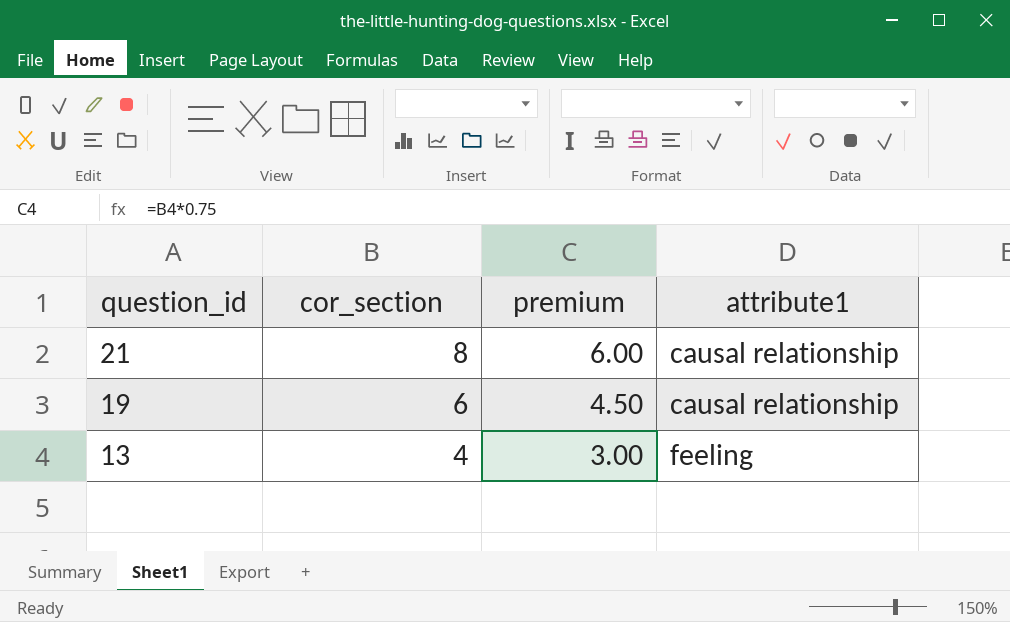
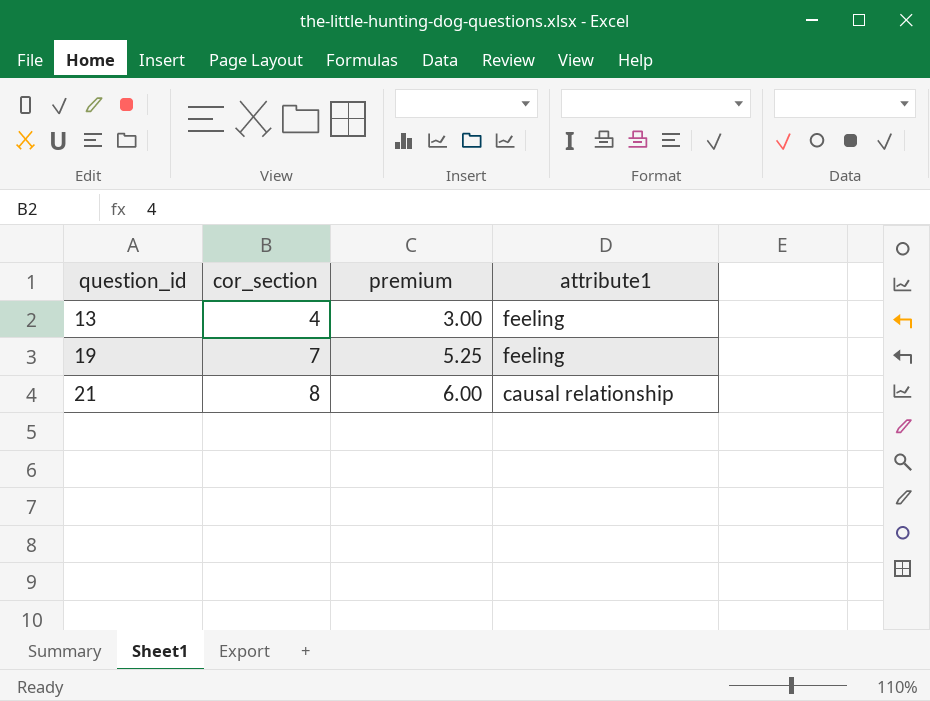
row order: question_id descending -> question_id ascending
19 | cor_section: 6 -> 7
19 | premium: 4.50 -> 5.25
19 | attribute1: causal relationship -> feeling

